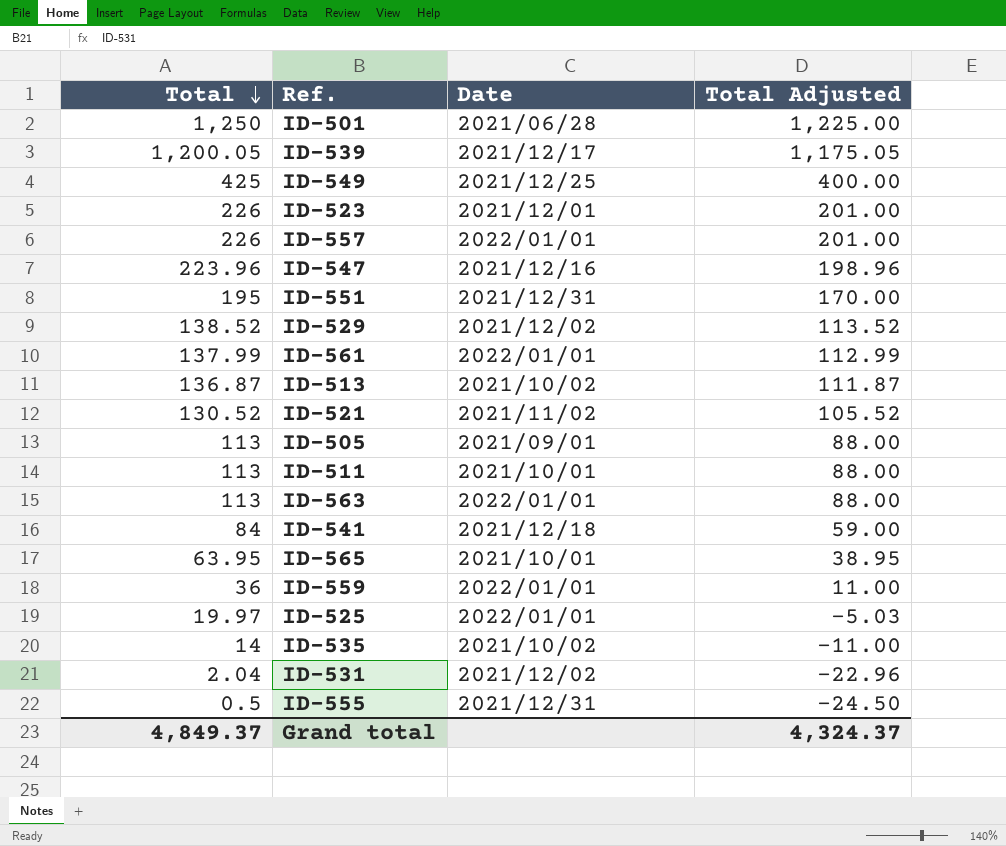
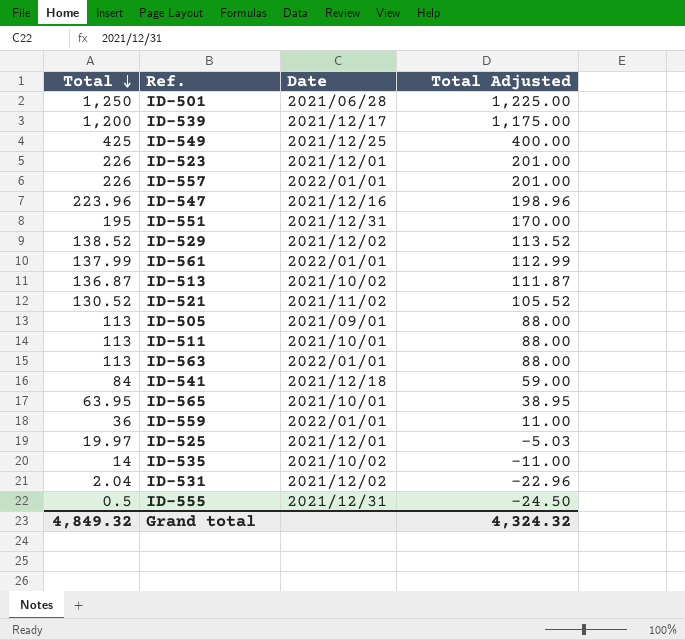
ID-539 | Total: 1,200.05 -> 1,200
ID-539 | Total Adjusted: 1,175.05 -> 1,175.00
ID-525 | Date: 2022/01/01 -> 2021/12/01
Grand total | Total: 4,849.37 -> 4,849.32
Grand total | Total Adjusted: 4,324.37 -> 4,324.32

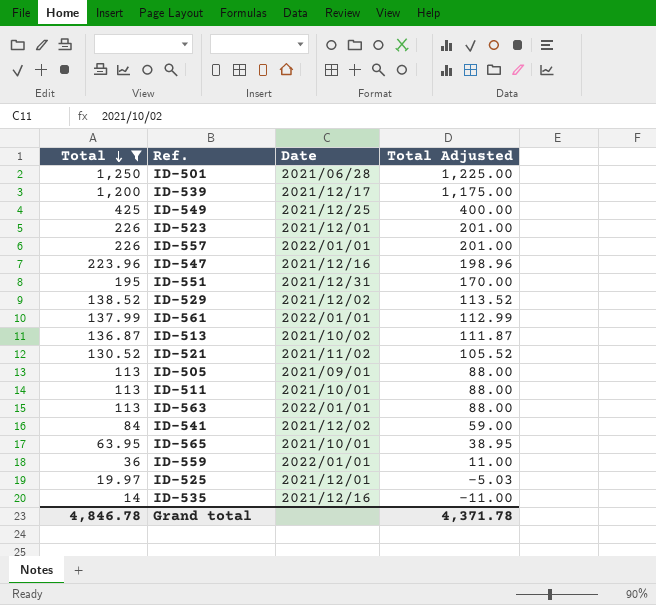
filter: none -> Total >= 14
ID-541 | Date: 2021/12/18 -> 2021/12/02
ID-535 | Date: 2021/10/02 -> 2021/12/16
Grand total | Total: 4,849.32 -> 4,846.78
Grand total | Total Adjusted: 4,324.32 -> 4,371.78

